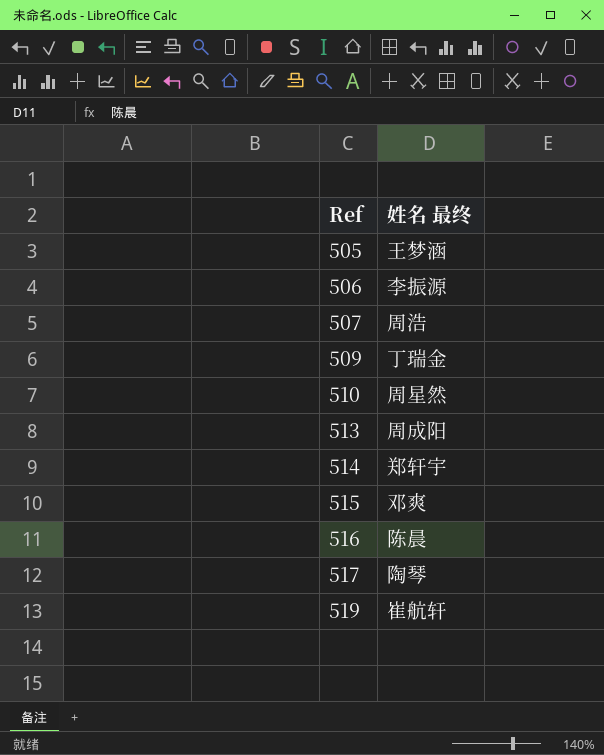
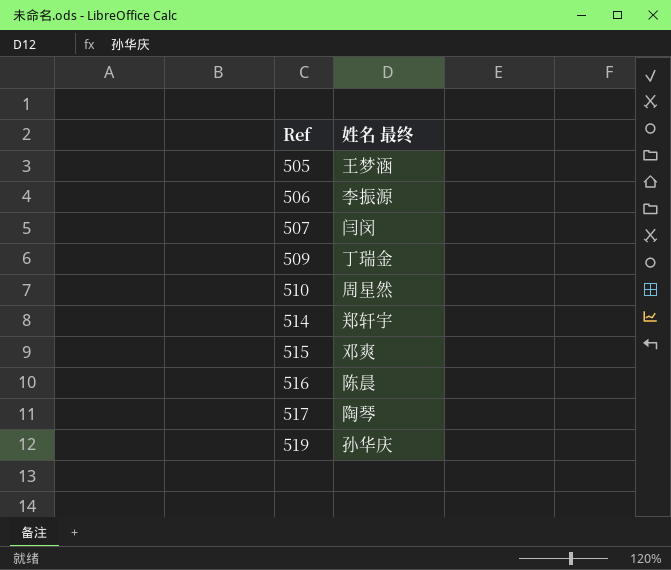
row 513: 周成阳 -> none
507 | 姓名 最终: 周浩 -> 闫闵
519 | 姓名 最终: 崔航轩 -> 孙华庆

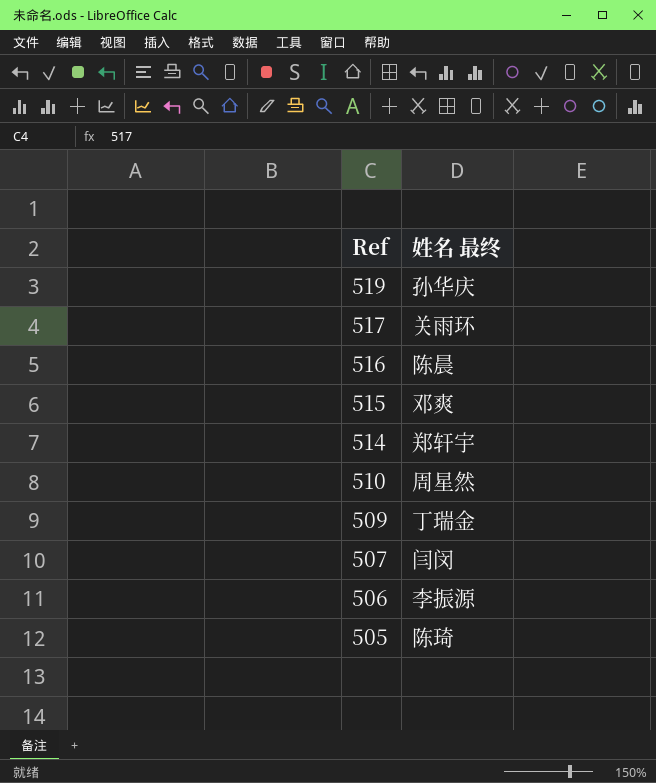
row order: Ref ascending -> Ref descending
517 | 姓名 最终: 陶琴 -> 关雨环
505 | 姓名 最终: 王梦涵 -> 陈琦

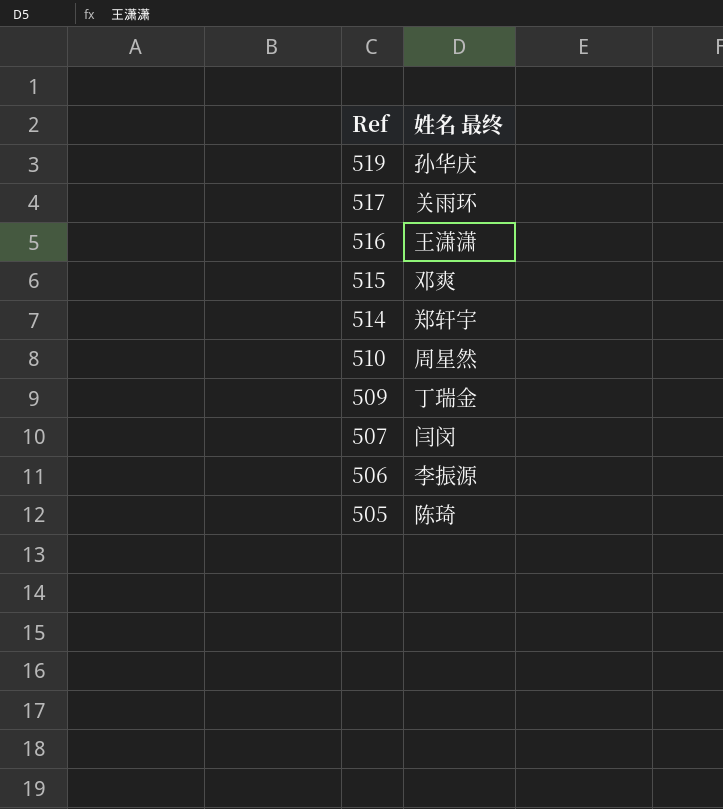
516 | 姓名 最终: 陈晨 -> 王潇潇

